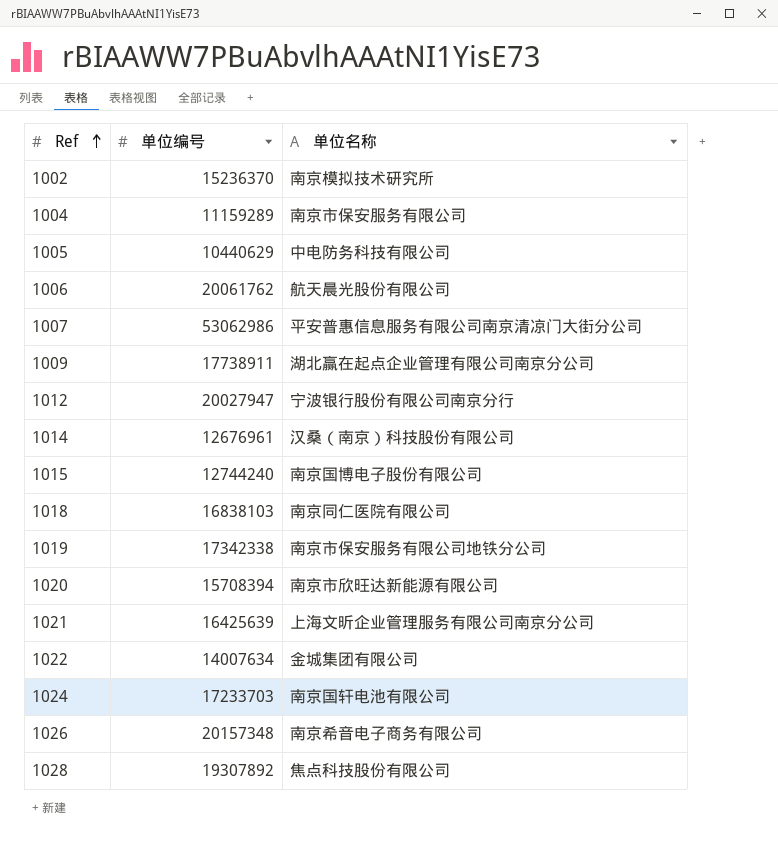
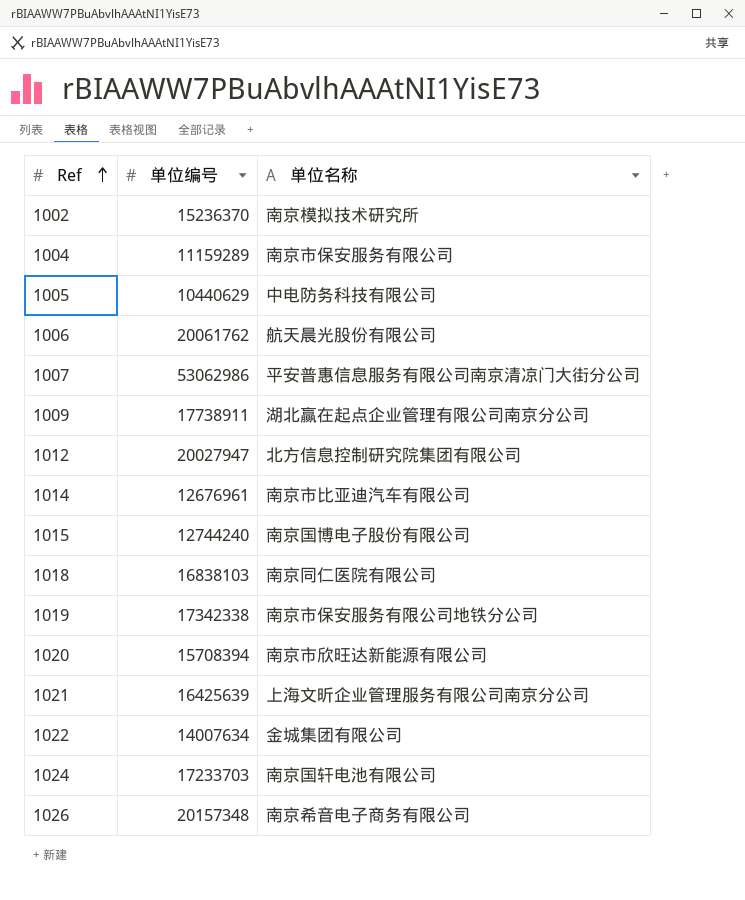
row 1028: 19307892 | 焦点科技股份有限公司 -> none
1012 | 单位名称: 宁波银行股份有限公司南京分行 -> 北方信息控制研究院集团有限公司
1014 | 单位名称: 汉桑（南京）科技股份有限公司 -> 南京市比亚迪汽车有限公司

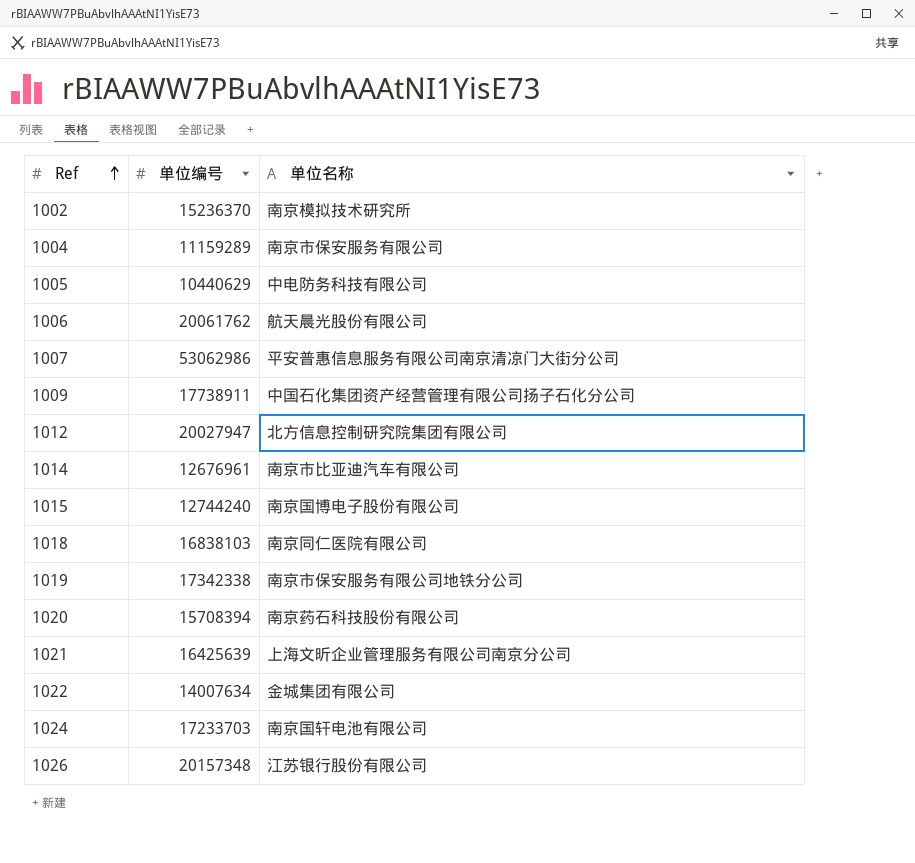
1009 | 单位名称: 湖北赢在起点企业管理有限公司南京分公司 -> 中国石化集团资产经营管理有限公司扬子石化分公司
1020 | 单位名称: 南京市欣旺达新能源有限公司 -> 南京药石科技股份有限公司
1026 | 单位名称: 南京希音电子商务有限公司 -> 江苏银行股份有限公司

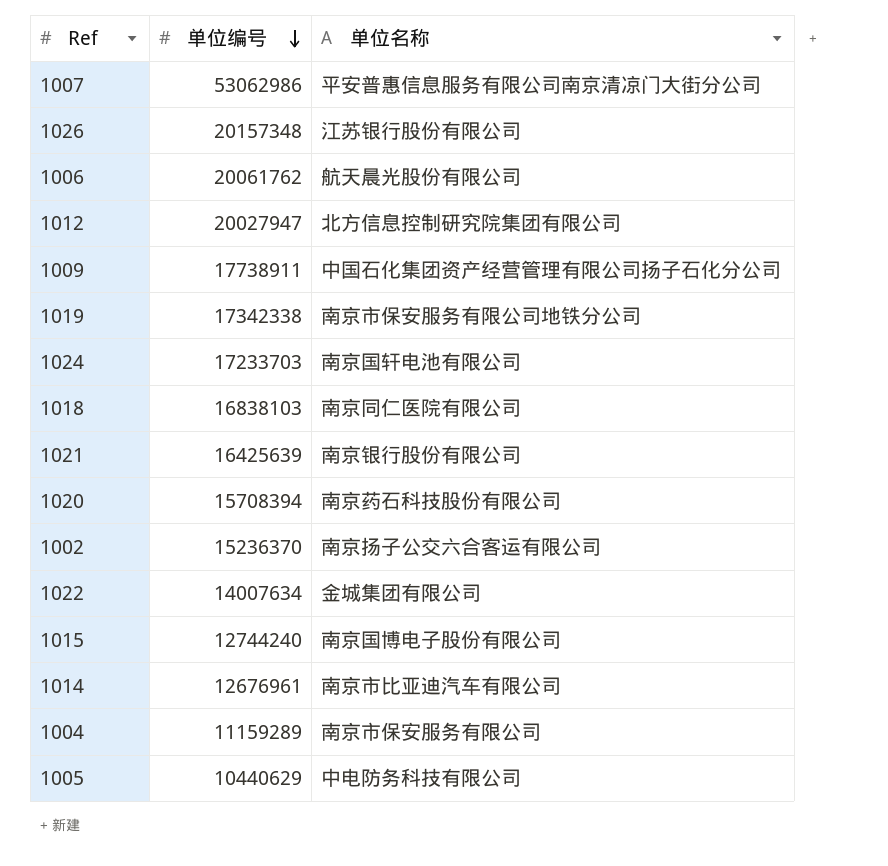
row order: Ref ascending -> 单位编号 descending
1021 | 单位名称: 上海文昕企业管理服务有限公司南京分公司 -> 南京银行股份有限公司
1002 | 单位名称: 南京模拟技术研究所 -> 南京扬子公交六合客运有限公司

